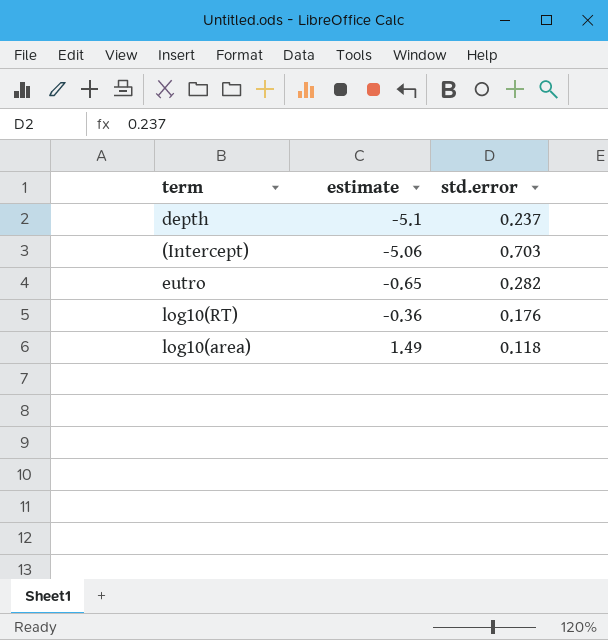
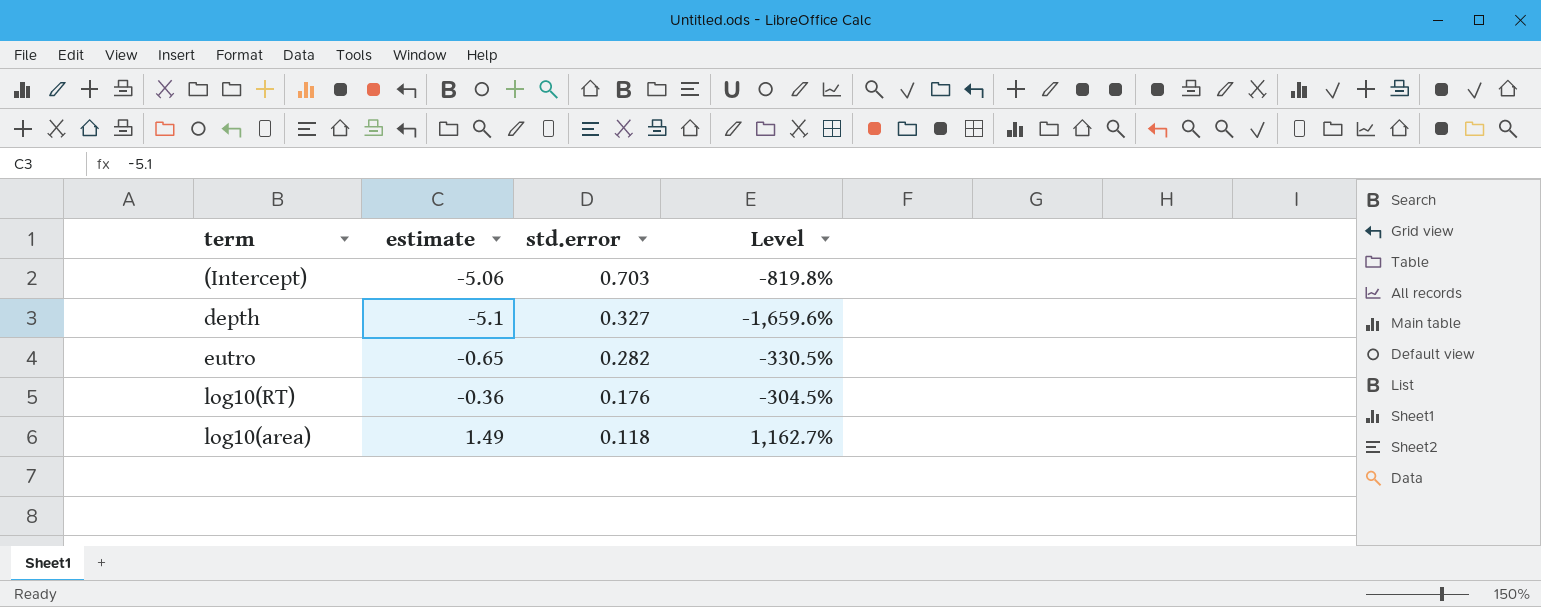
row order: estimate ascending -> std.error descending
column Level | formula: none -> ([estimate] - [std.error]) / [std.error]
depth | std.error: 0.237 -> 0.327

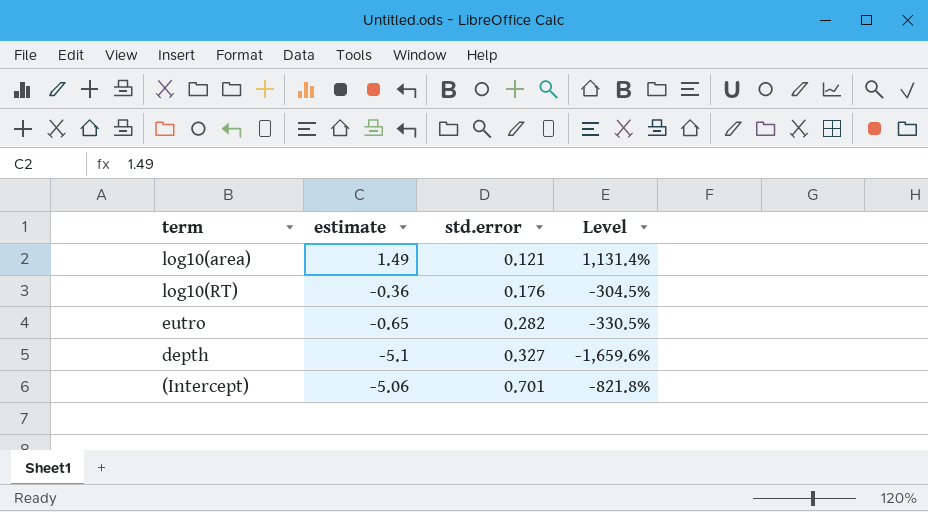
row order: std.error descending -> std.error ascending
log10(area) | std.error: 0.118 -> 0.121
log10(area) | Level: 1,162.7% -> 1,131.4%
(Intercept) | std.error: 0.703 -> 0.701
(Intercept) | Level: -819.8% -> -821.8%

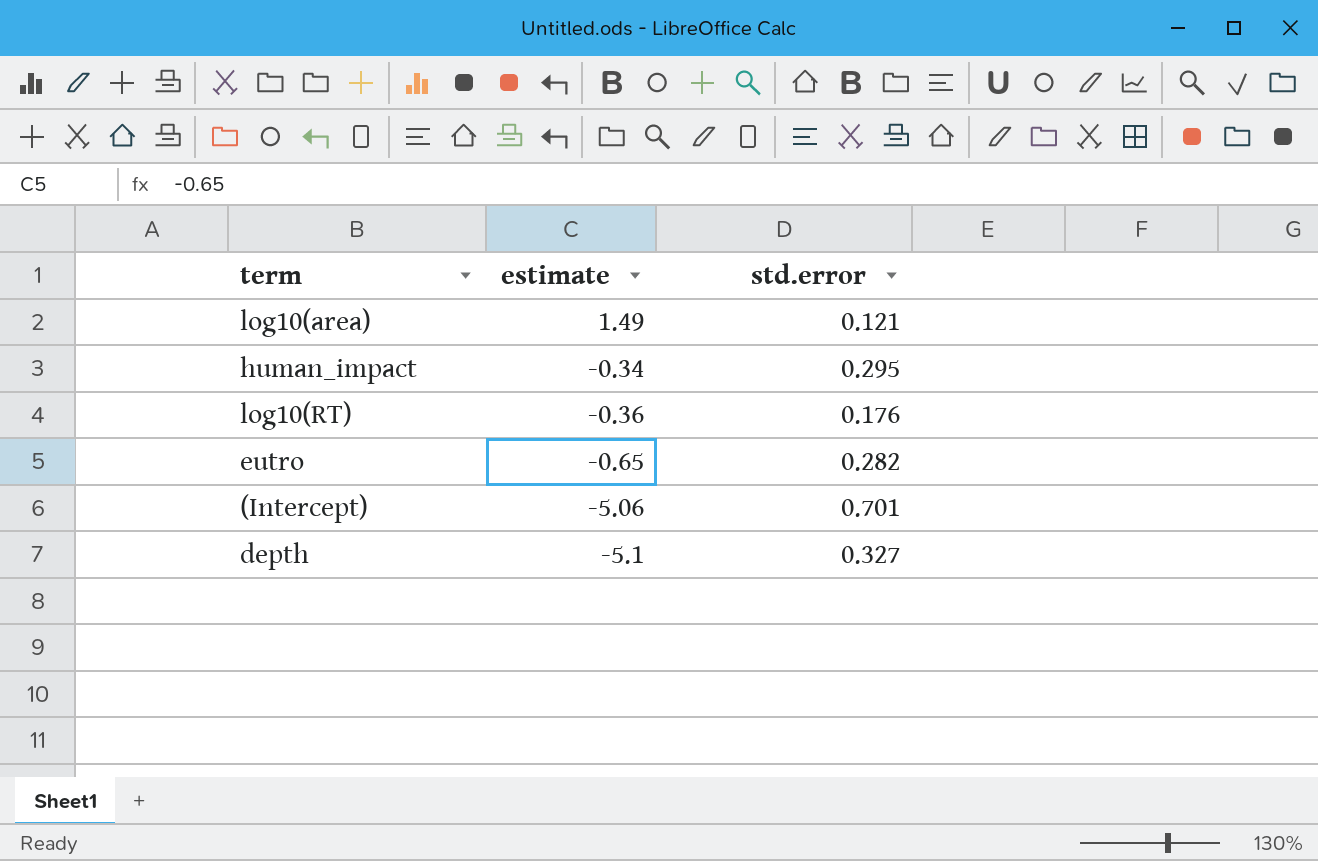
row order: std.error ascending -> estimate descending
column Level | formula: ([estimate] - [std.error]) / [std.error] -> none
row human_impact: none -> -0.34 | 0.295

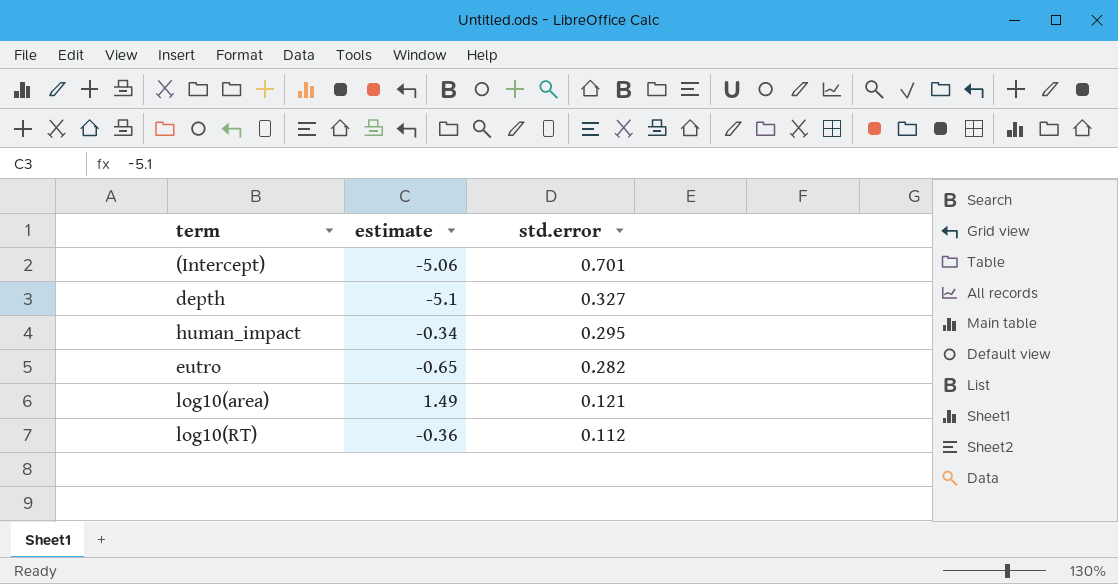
row order: estimate descending -> std.error descending
log10(RT) | std.error: 0.176 -> 0.112

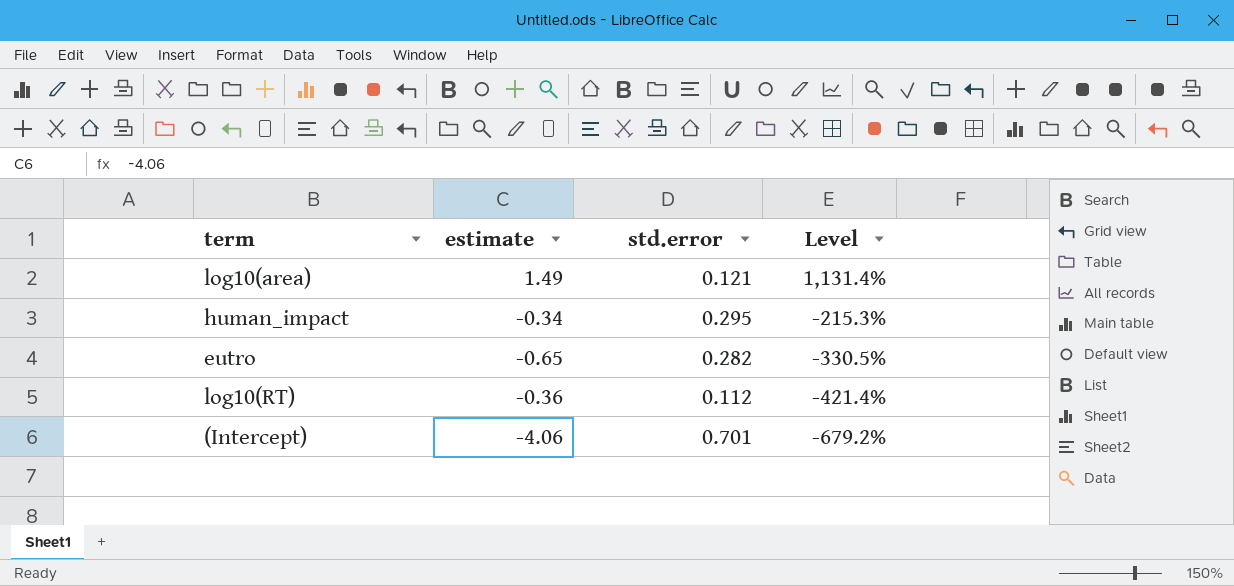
row order: std.error descending -> Level descending
column Level | formula: none -> ([estimate] - [std.error]) / [std.error]
row depth: -5.1 | 0.327 -> none
(Intercept) | estimate: -5.06 -> -4.06

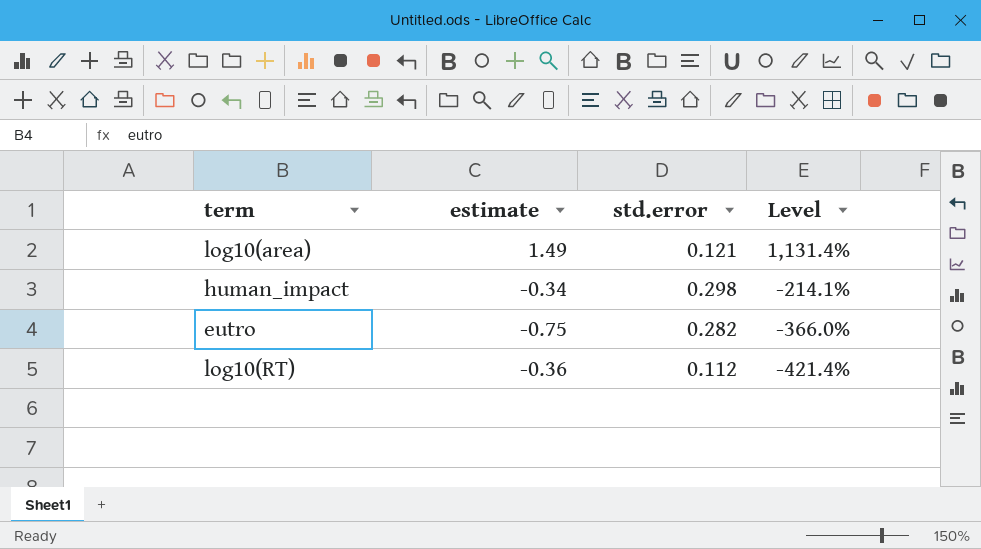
row (Intercept): -4.06 | 0.701 | -679.2% -> none
human_impact | std.error: 0.295 -> 0.298
human_impact | Level: -215.3% -> -214.1%
eutro | estimate: -0.65 -> -0.75
eutro | Level: -330.5% -> -366.0%

